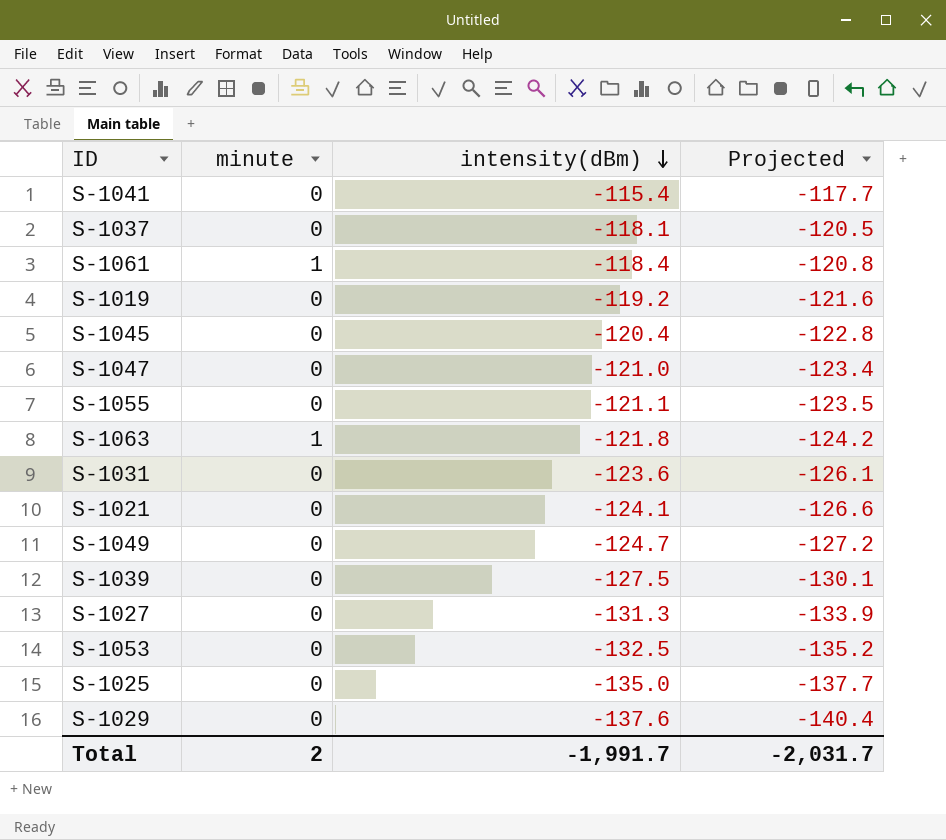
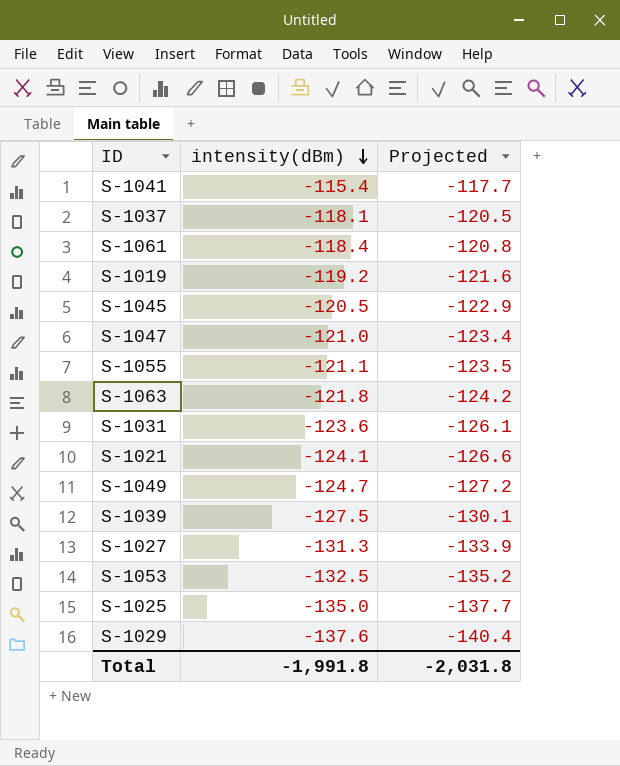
column minute | position: 2 -> none
S-1045 | intensity(dBm): -120.4 -> -120.5
S-1045 | Projected: -122.8 -> -122.9
Total | intensity(dBm): -1,991.7 -> -1,991.8
Total | Projected: -2,031.7 -> -2,031.8

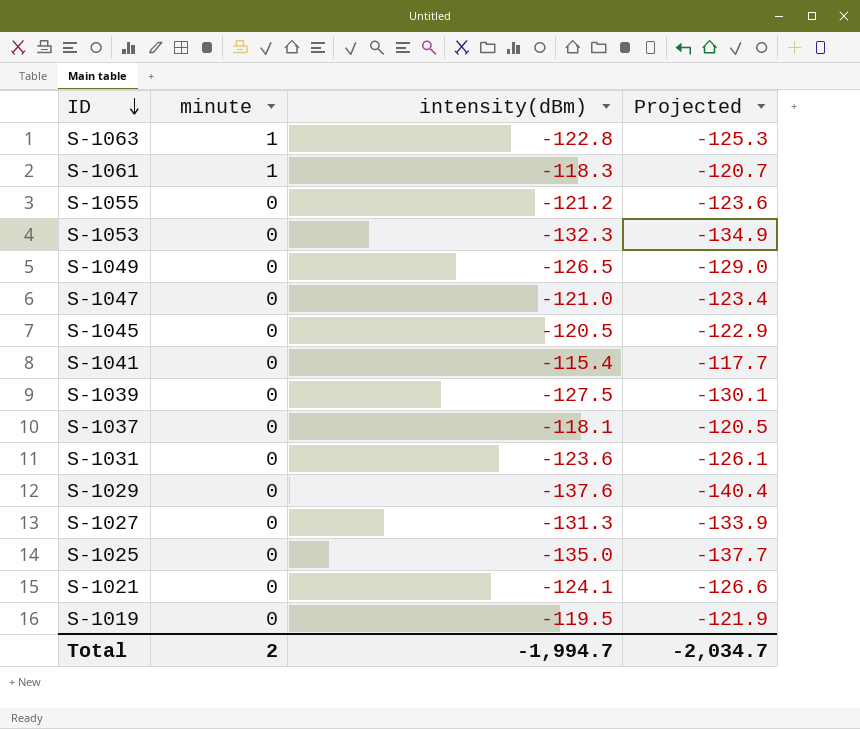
row order: intensity(dBm) descending -> ID descending
column minute | position: none -> 2
S-1063 | intensity(dBm): -121.8 -> -122.8
S-1063 | Projected: -124.2 -> -125.3
S-1061 | intensity(dBm): -118.4 -> -118.3
S-1061 | Projected: -120.8 -> -120.7
S-1055 | intensity(dBm): -121.1 -> -121.2
S-1055 | Projected: -123.5 -> -123.6
S-1053 | intensity(dBm): -132.5 -> -132.3
S-1053 | Projected: -135.2 -> -134.9
S-1049 | intensity(dBm): -124.7 -> -126.5
S-1049 | Projected: -127.2 -> -129.0
S-1019 | intensity(dBm): -119.2 -> -119.5
S-1019 | Projected: -121.6 -> -121.9
Total | intensity(dBm): -1,991.8 -> -1,994.7
Total | Projected: -2,031.8 -> -2,034.7

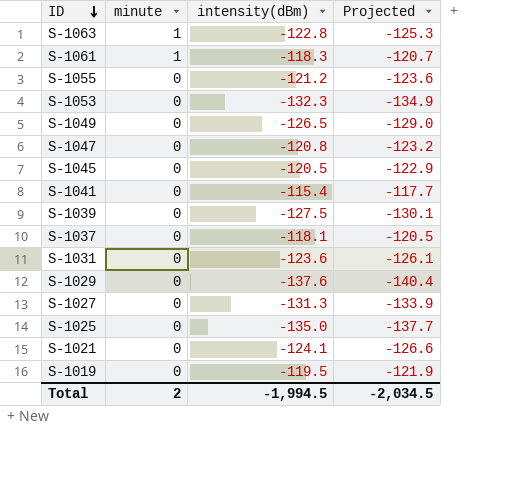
S-1047 | intensity(dBm): -121.0 -> -120.8
S-1047 | Projected: -123.4 -> -123.2
Total | intensity(dBm): -1,994.7 -> -1,994.5
Total | Projected: -2,034.7 -> -2,034.5

